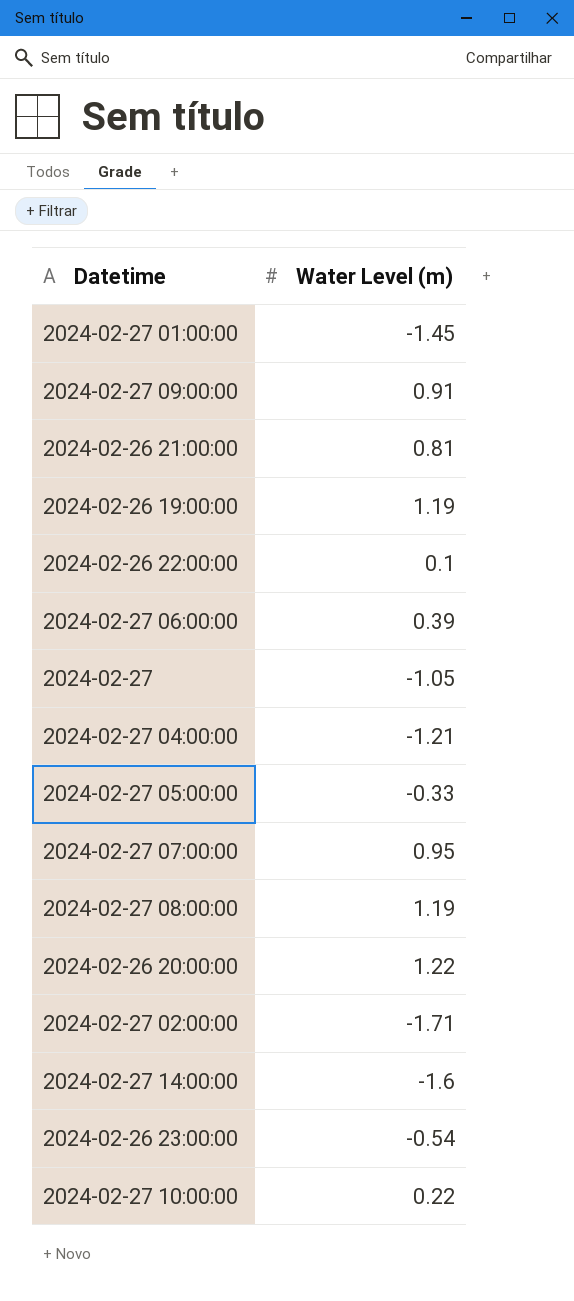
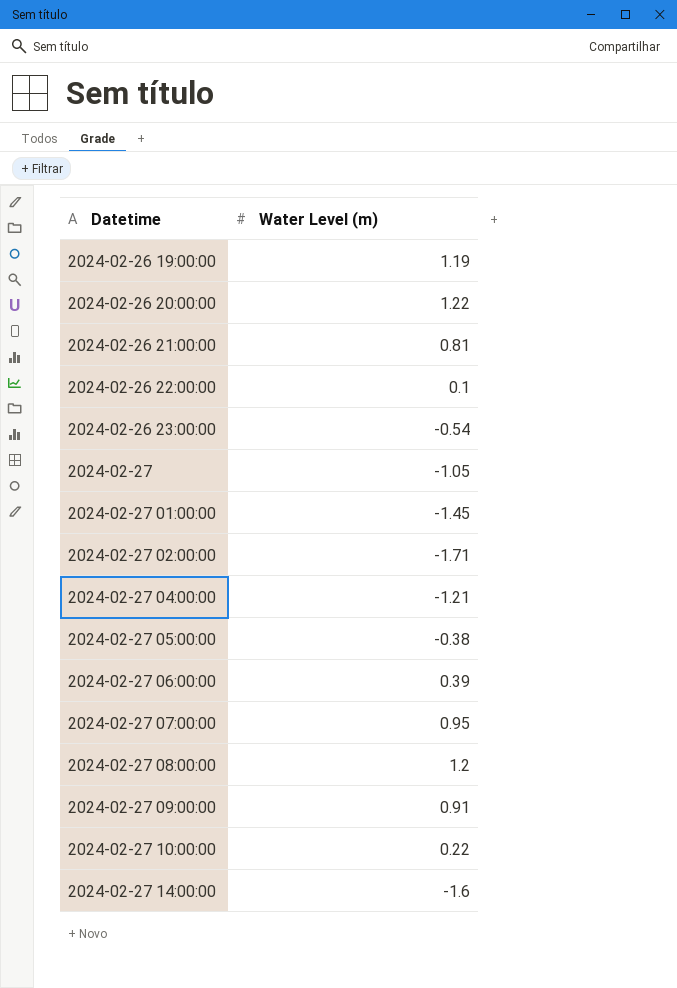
row order: none -> Datetime ascending
2024-02-27 05:00:00 | Water Level (m): -0.33 -> -0.38
2024-02-27 08:00:00 | Water Level (m): 1.19 -> 1.2

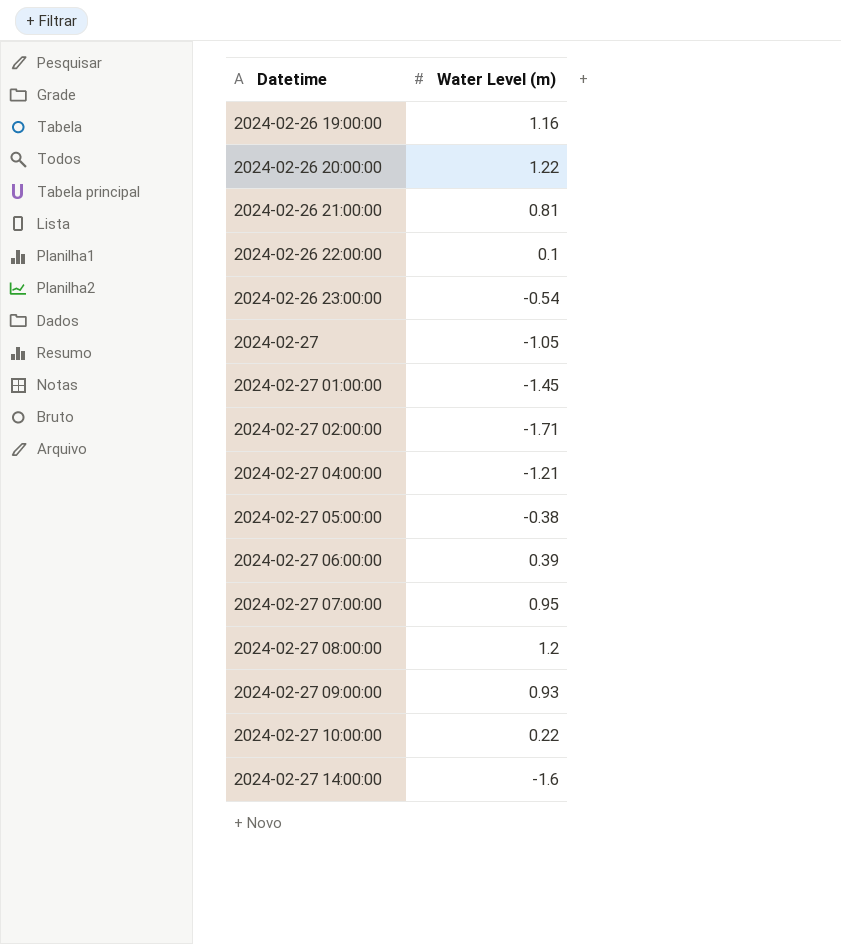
2024-02-26 19:00:00 | Water Level (m): 1.19 -> 1.16
2024-02-27 09:00:00 | Water Level (m): 0.91 -> 0.93

